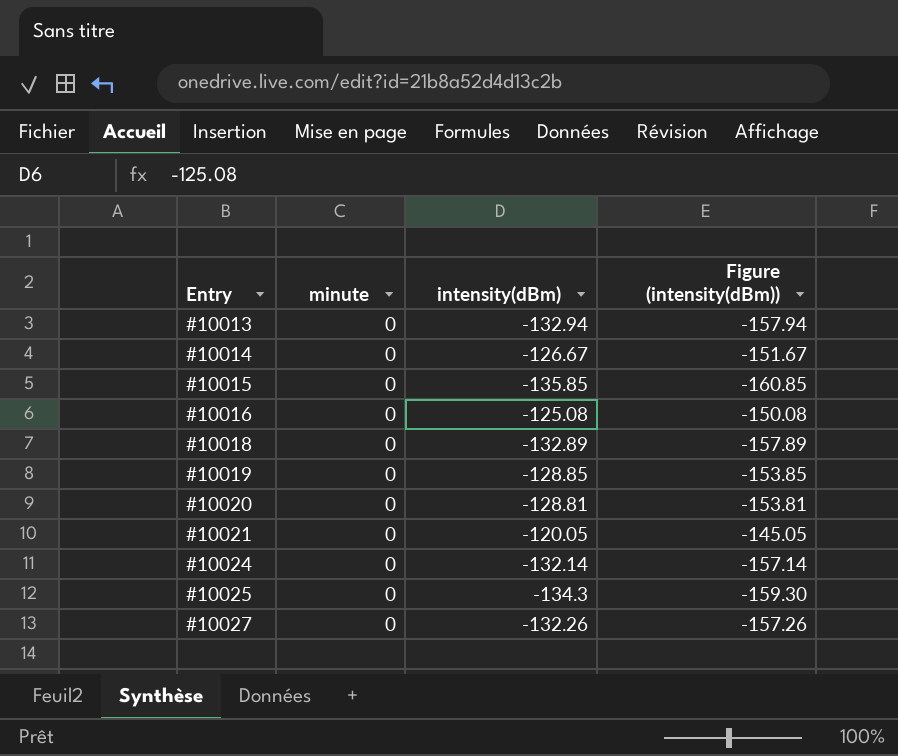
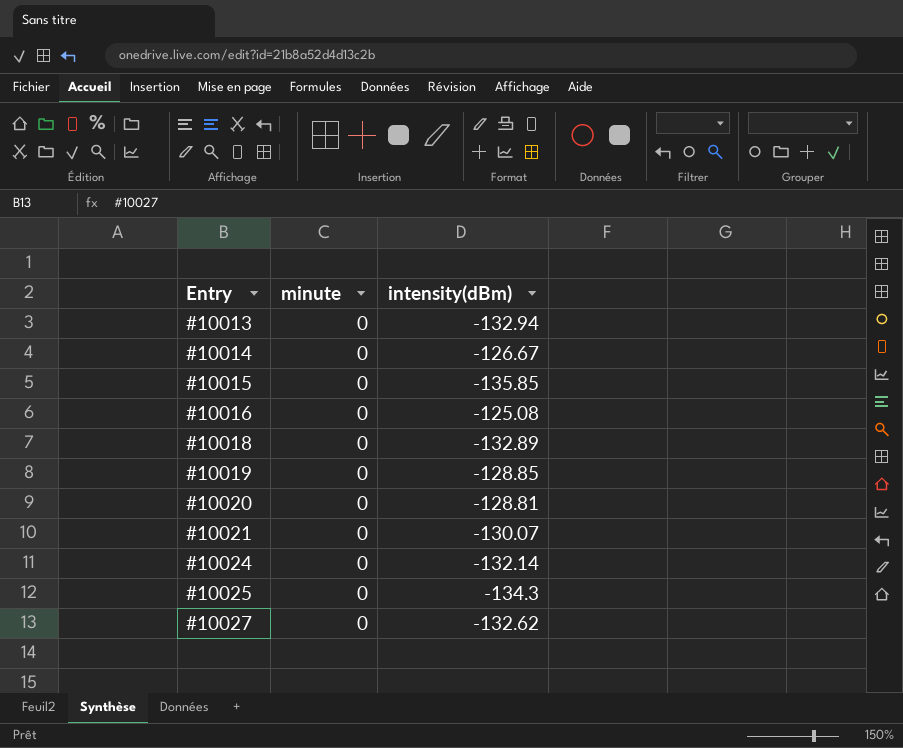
column Figure (intensity(dBm)) | formula: [intensity(dBm)] - 25 -> none
#10021 | intensity(dBm): -120.05 -> -130.07
#10027 | intensity(dBm): -132.26 -> -132.62

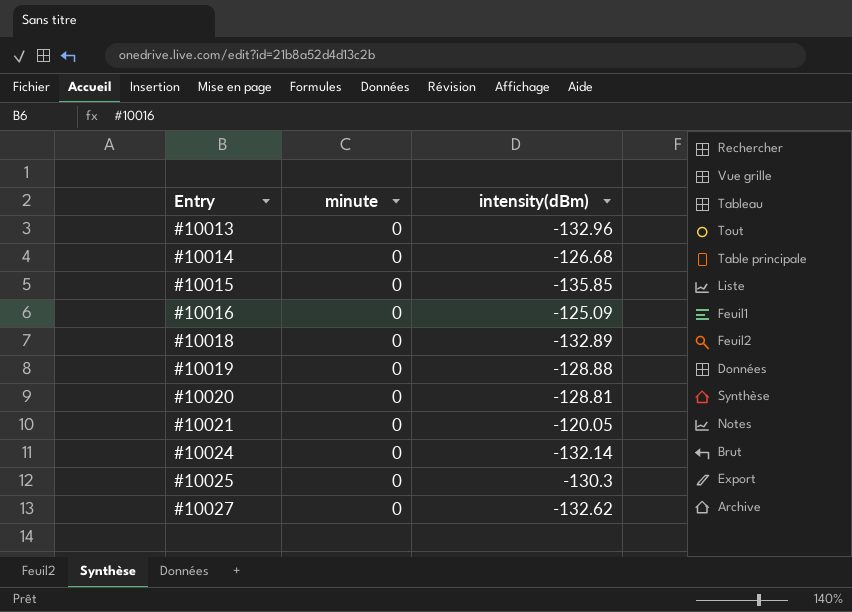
#10013 | intensity(dBm): -132.94 -> -132.96
#10014 | intensity(dBm): -126.67 -> -126.68
#10016 | intensity(dBm): -125.08 -> -125.09
#10019 | intensity(dBm): -128.85 -> -128.88
#10021 | intensity(dBm): -130.07 -> -120.05
#10025 | intensity(dBm): -134.3 -> -130.3

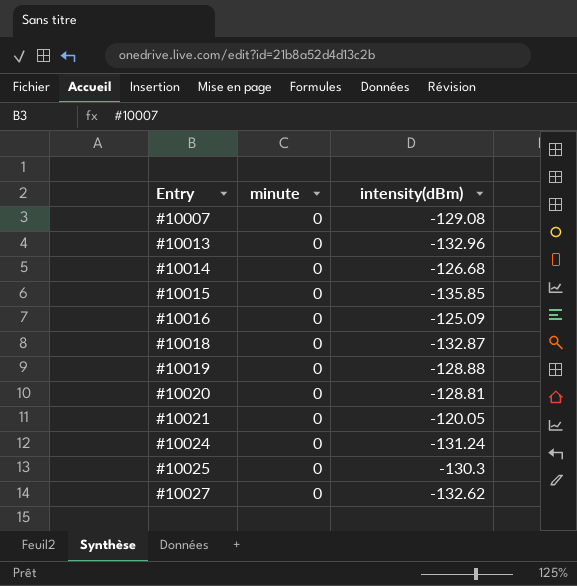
row #10007: none -> 0 | -129.08
#10018 | intensity(dBm): -132.89 -> -132.87
#10024 | intensity(dBm): -132.14 -> -131.24

